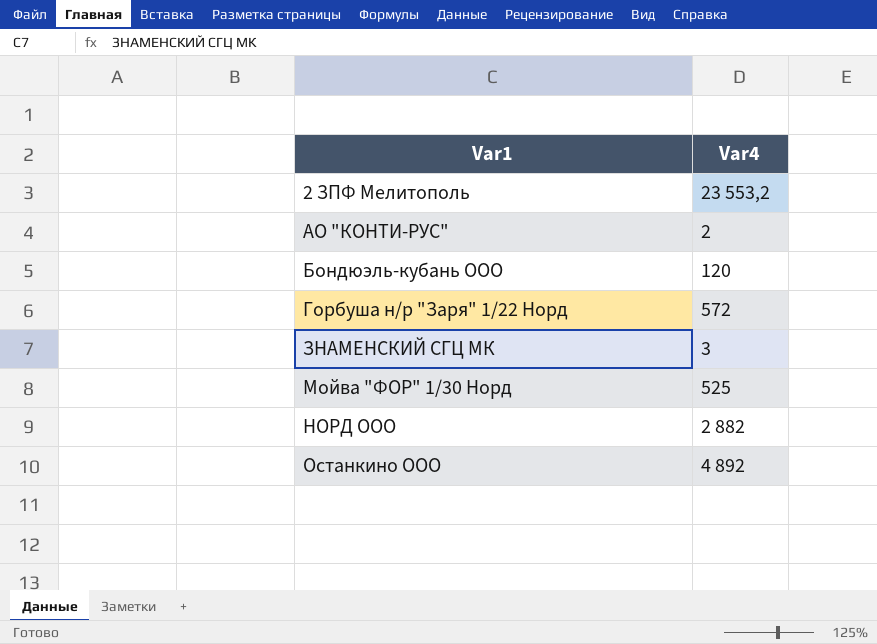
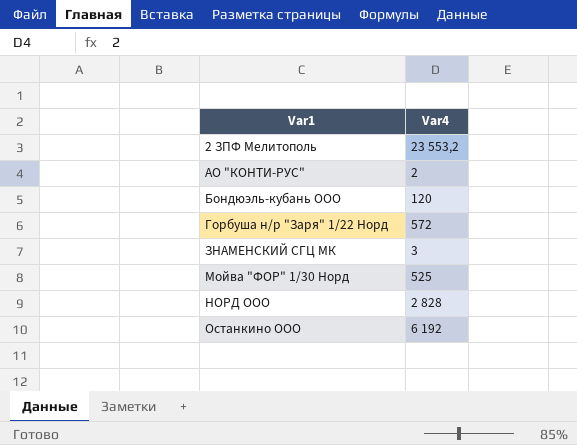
НОРД ООО | Var4: 2 882 -> 2 828
Останкино ООО | Var4: 4 892 -> 6 192

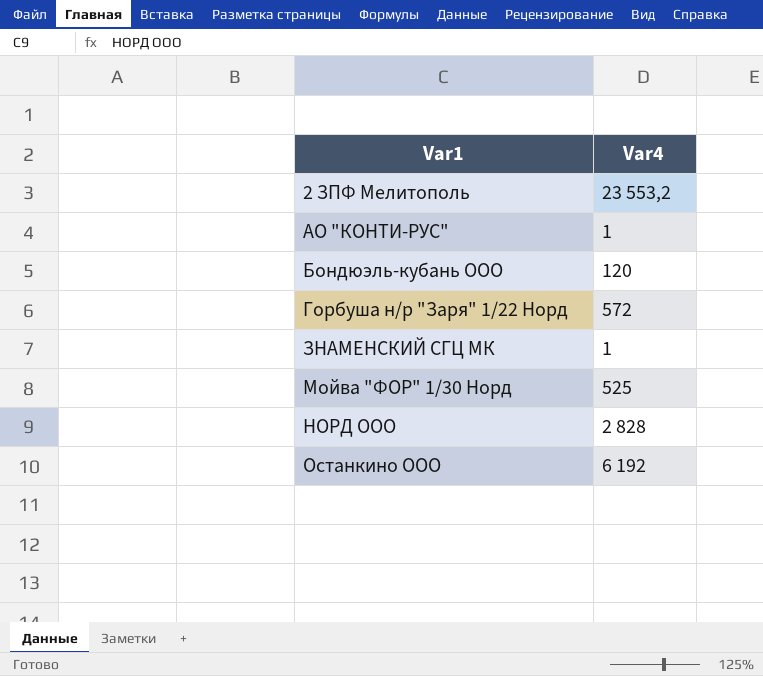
АО "КОНТИ-РУС" | Var4: 2 -> 1
ЗНАМЕНСКИЙ СГЦ МК | Var4: 3 -> 1

